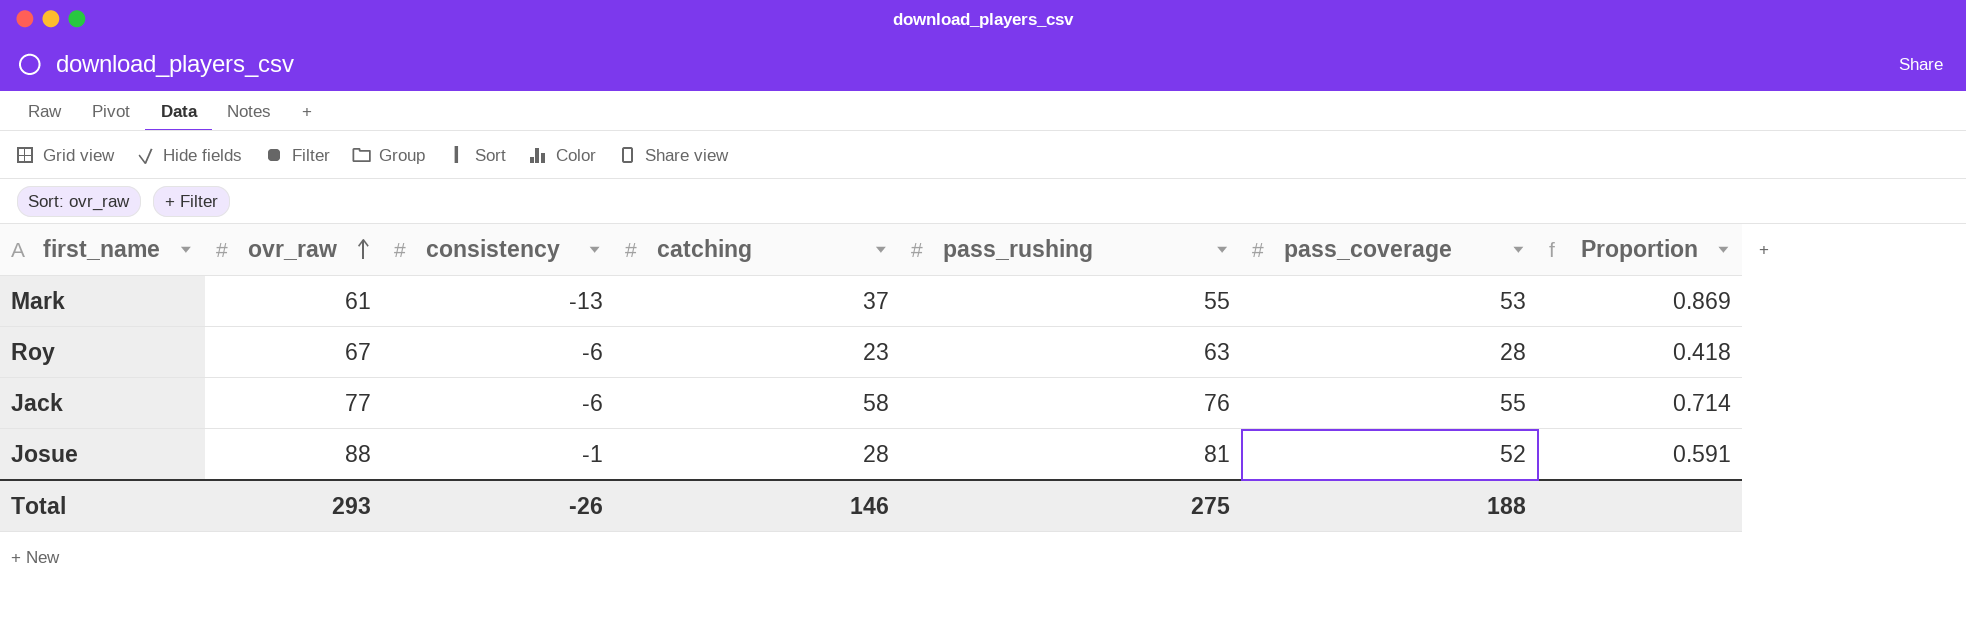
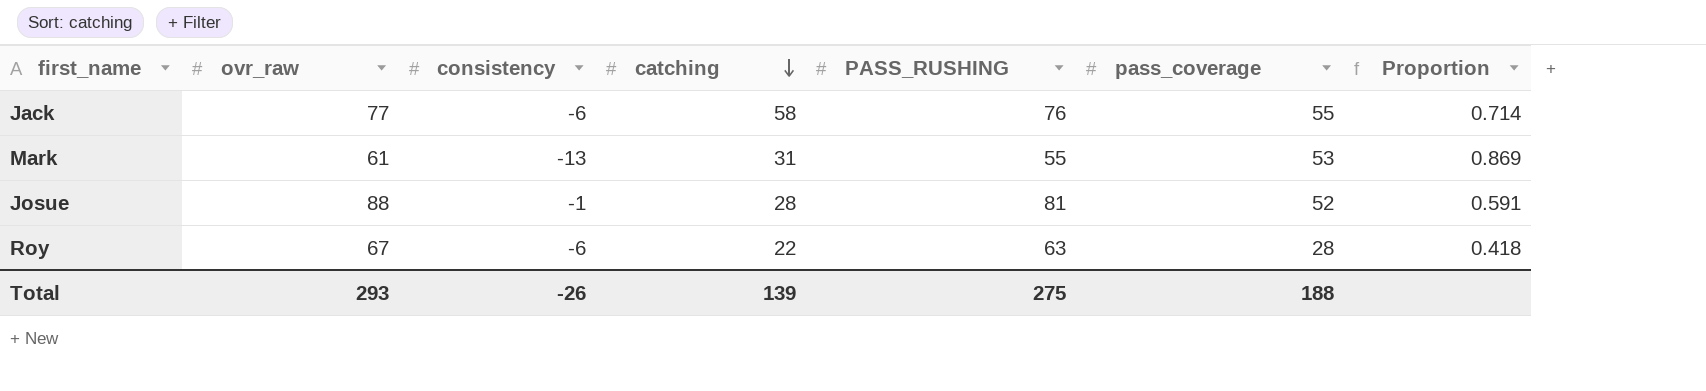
row order: ovr_raw ascending -> catching descending
column name: pass_rushing -> PASS_RUSHING
Mark | catching: 37 -> 31
Roy | catching: 23 -> 22
Total | catching: 146 -> 139

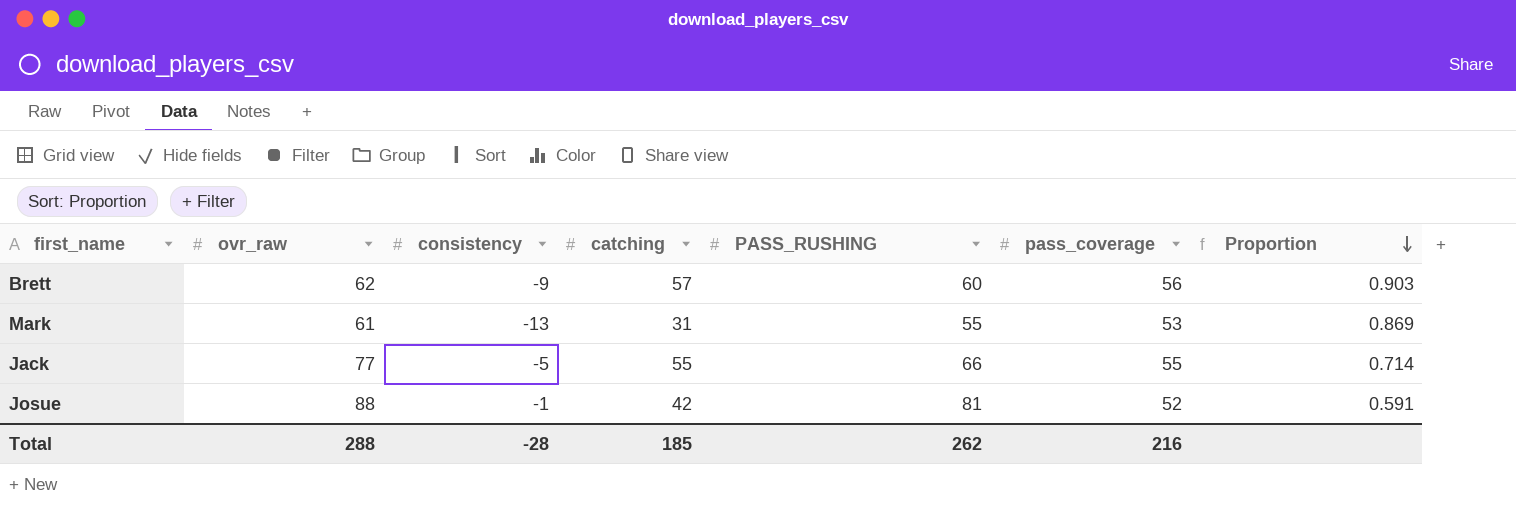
row order: catching descending -> Proportion descending
row Roy: 67 | -6 | 22 | 63 | 28 | 0.418 -> none
row Brett: none -> 62 | -9 | 57 | 60 | 56 | 0.903
Jack | consistency: -6 -> -5
Jack | catching: 58 -> 55
Jack | PASS_RUSHING: 76 -> 66
Josue | catching: 28 -> 42
Total | ovr_raw: 293 -> 288
Total | consistency: -26 -> -28
Total | catching: 139 -> 185
Total | PASS_RUSHING: 275 -> 262
Total | pass_coverage: 188 -> 216

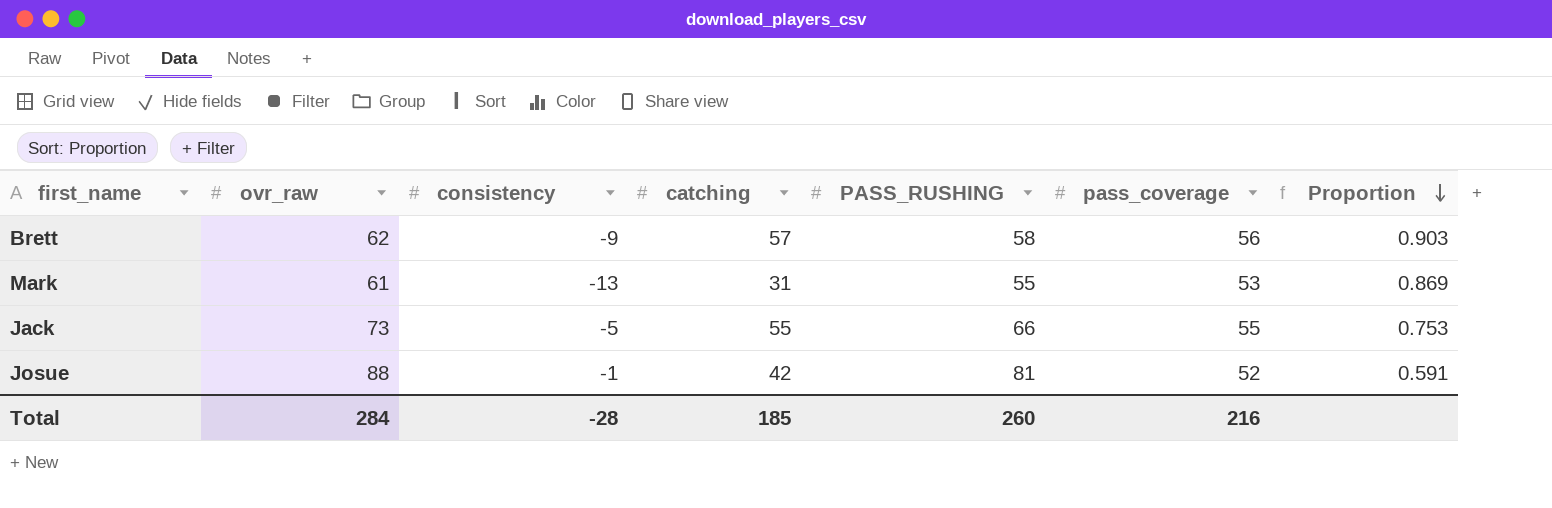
Brett | PASS_RUSHING: 60 -> 58
Jack | ovr_raw: 77 -> 73
Jack | Proportion: 0.714 -> 0.753
Total | ovr_raw: 288 -> 284
Total | PASS_RUSHING: 262 -> 260

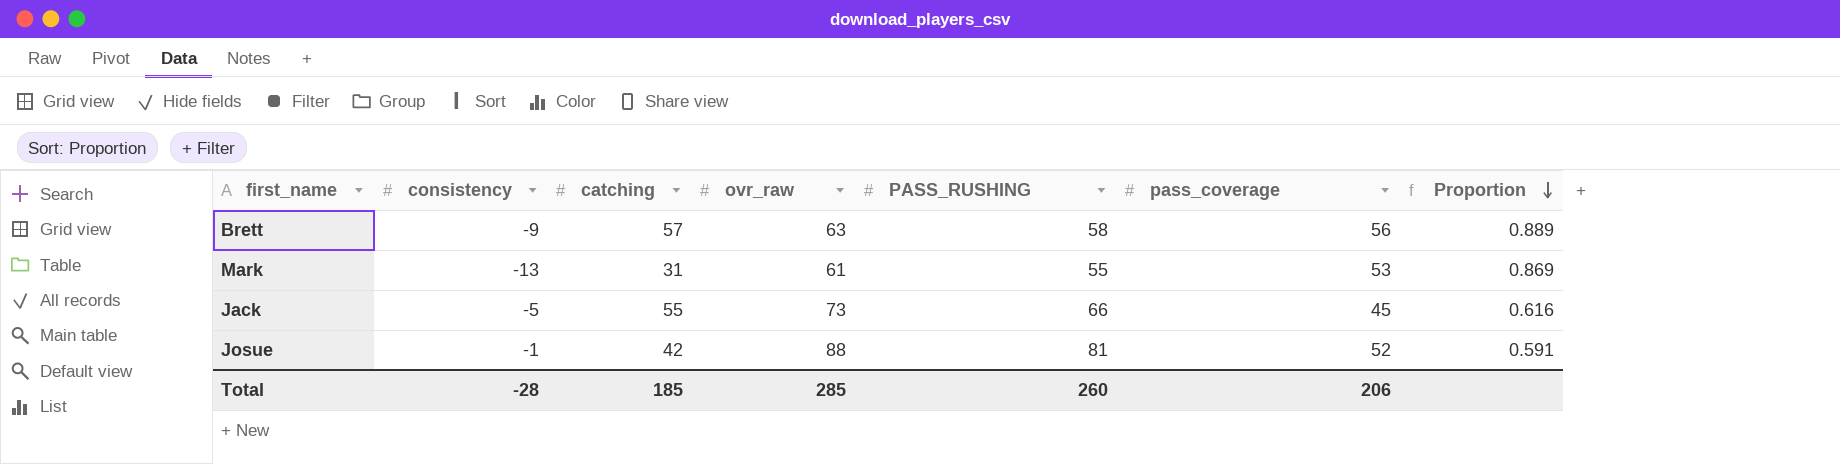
column ovr_raw | position: 2 -> 4
Brett | ovr_raw: 62 -> 63
Brett | Proportion: 0.903 -> 0.889
Jack | pass_coverage: 55 -> 45
Jack | Proportion: 0.753 -> 0.616
Total | ovr_raw: 284 -> 285
Total | pass_coverage: 216 -> 206

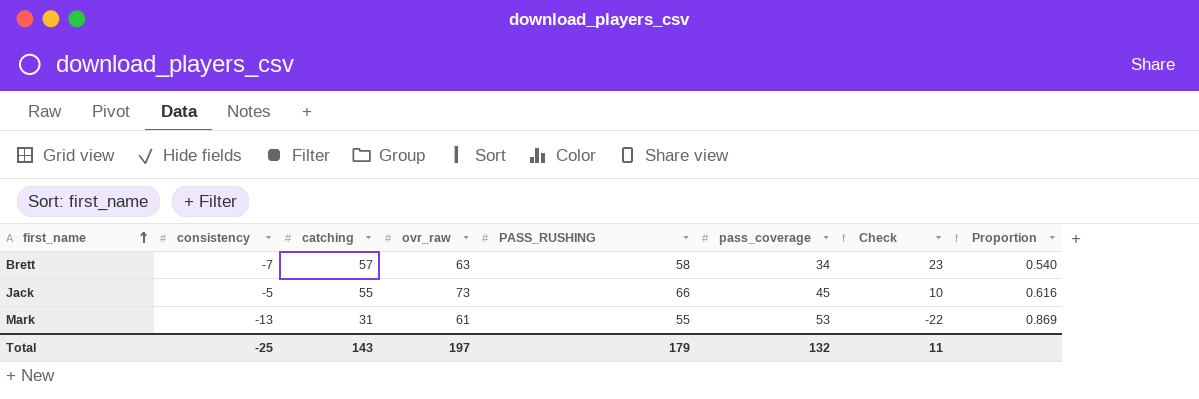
row order: Proportion descending -> first_name ascending
column Check | formula: none -> [catching] - [pass_coverage]
row Josue: -1 | 42 | 88 | 81 | 52 | 0.591 -> none
Brett | consistency: -9 -> -7
Brett | pass_coverage: 56 -> 34
Brett | Proportion: 0.889 -> 0.540
Total | consistency: -28 -> -25
Total | catching: 185 -> 143
Total | ovr_raw: 285 -> 197
Total | PASS_RUSHING: 260 -> 179
Total | pass_coverage: 206 -> 132

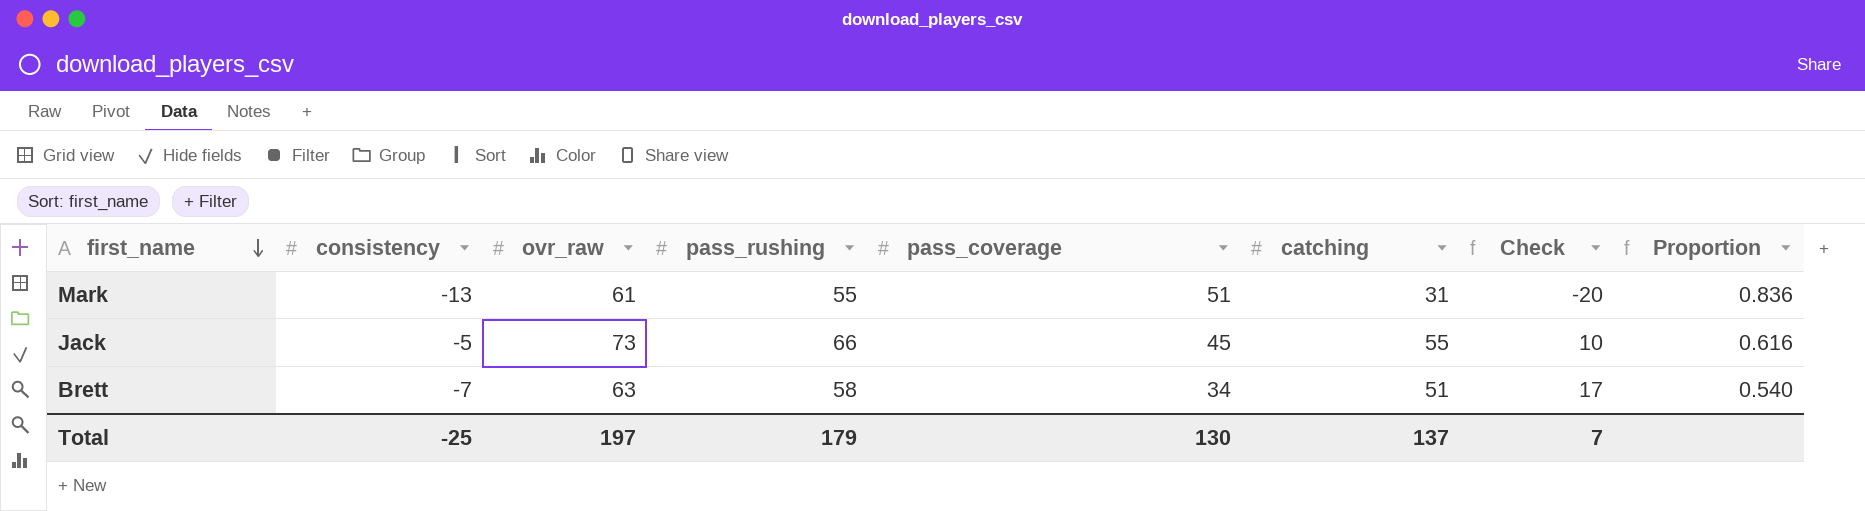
row order: first_name ascending -> first_name descending
column name: PASS_RUSHING -> pass_rushing
column catching | position: 3 -> 6
Mark | pass_coverage: 53 -> 51
Mark | Check: -22 -> -20
Mark | Proportion: 0.869 -> 0.836
Brett | catching: 57 -> 51
Brett | Check: 23 -> 17
Total | pass_coverage: 132 -> 130
Total | catching: 143 -> 137
Total | Check: 11 -> 7

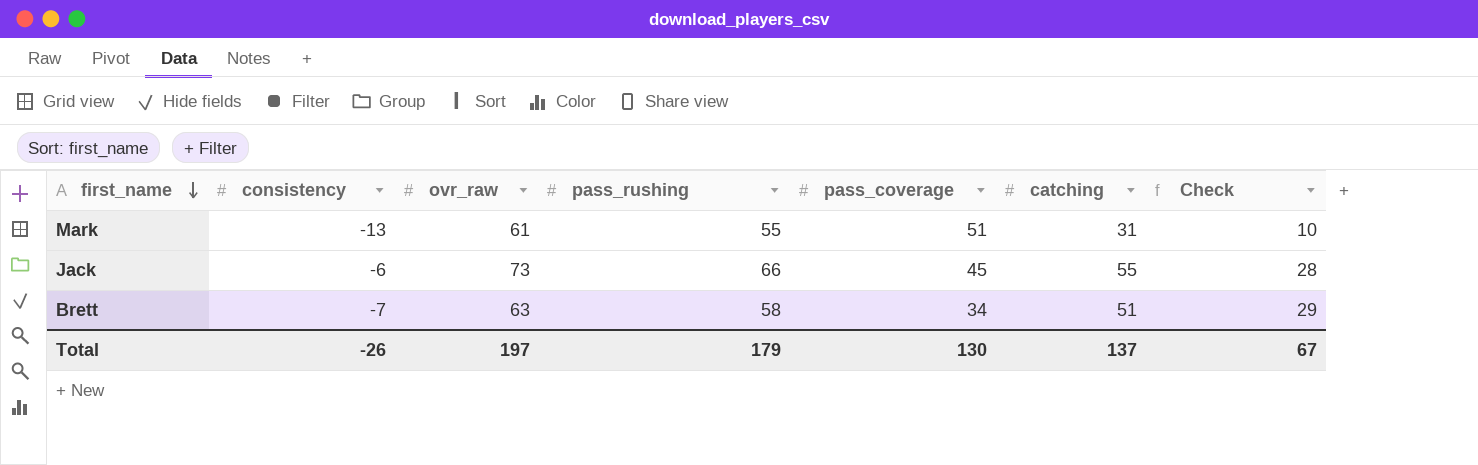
column Proportion | formula: [pass_coverage] / [ovr_raw] -> none
column Check | formula: [catching] - [pass_coverage] -> [ovr_raw] - [pass_coverage]
Jack | consistency: -5 -> -6
Total | consistency: -25 -> -26
Total | Check: 7 -> 67

